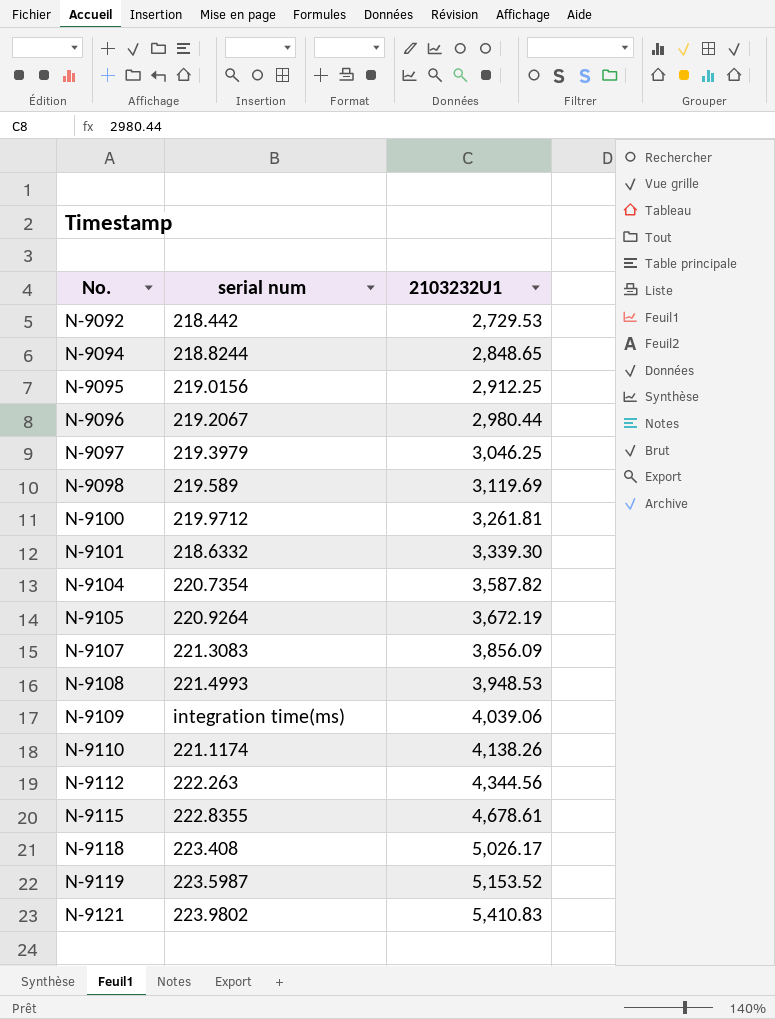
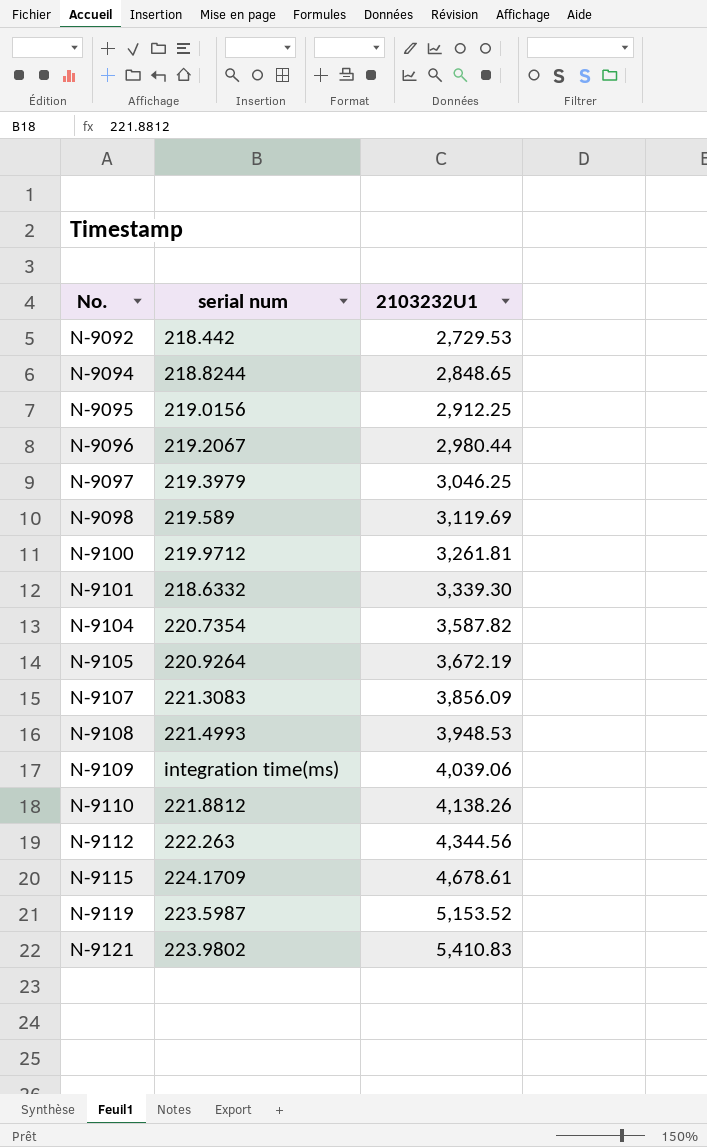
row N-9118: 223.408 | 5,026.17 -> none
N-9110 | serial num: 221.1174 -> 221.8812
N-9115 | serial num: 222.8355 -> 224.1709

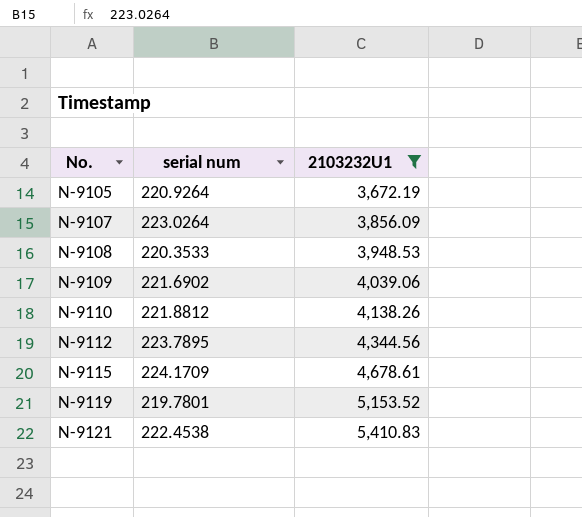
filter: none -> 2103232U1 >= 3,672.19
N-9107 | serial num: 221.3083 -> 223.0264
N-9108 | serial num: 221.4993 -> 220.3533
N-9109 | serial num: integration time(ms) -> 221.6902
N-9112 | serial num: 222.263 -> 223.7895
N-9119 | serial num: 223.5987 -> 219.7801
N-9121 | serial num: 223.9802 -> 222.4538

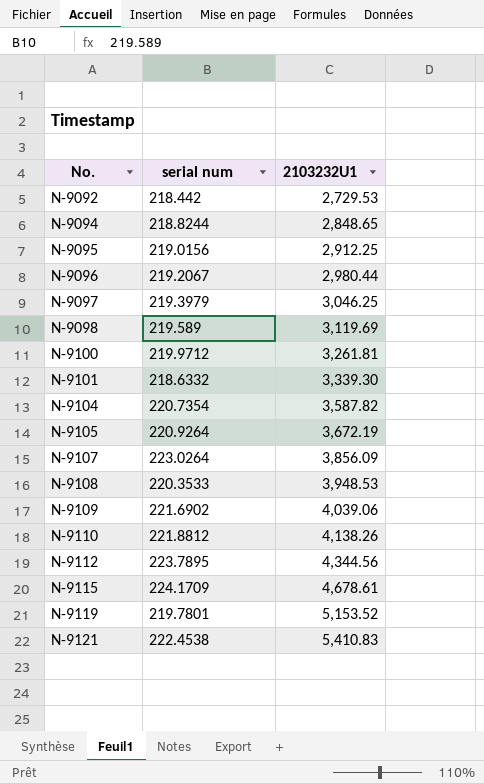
filter: 2103232U1 >= 3,672.19 -> none

